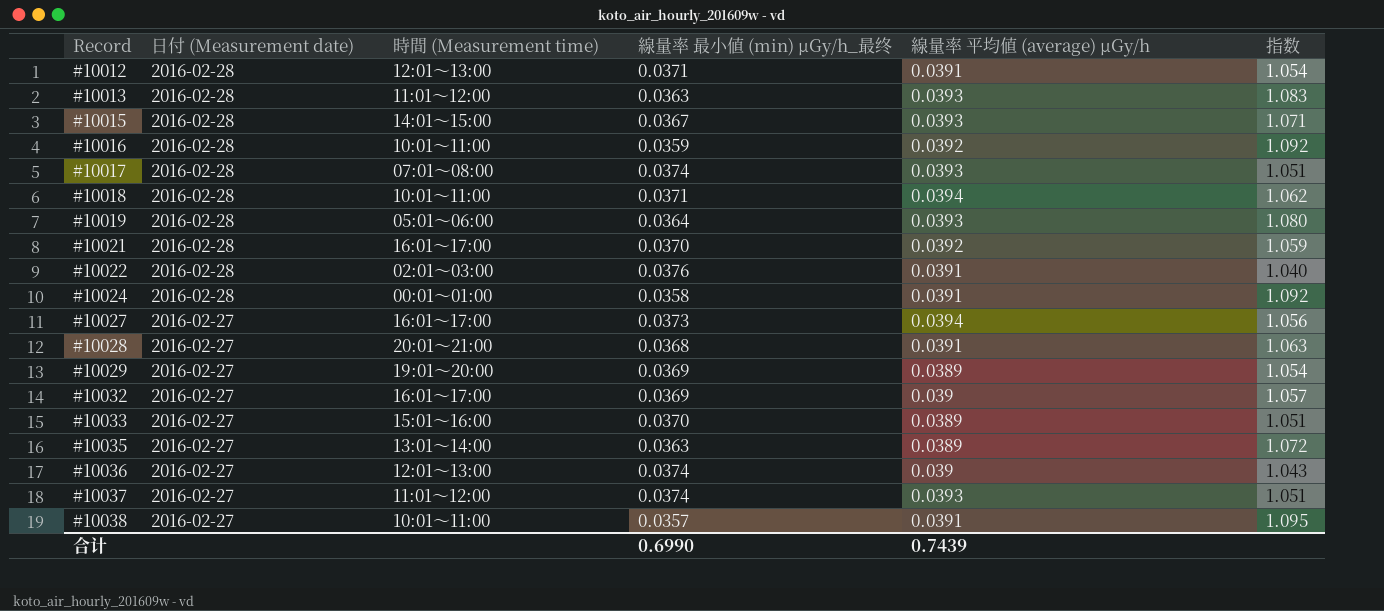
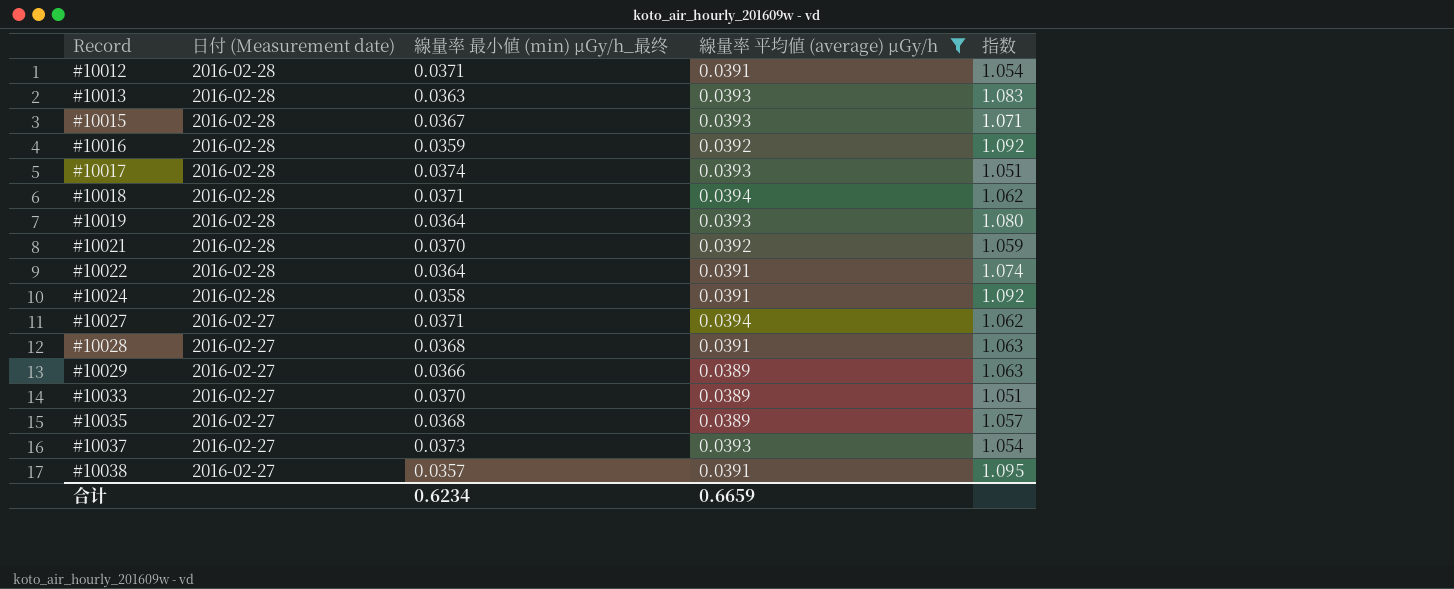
filter: none -> 線量率 平均値 (average) μGy/h != 0.039
column 時間 (Measurement time) | position: 3 -> none
#10022 | 線量率 最小値 (min) μGy/h_最终: 0.0376 -> 0.0364
#10022 | 指数: 1.040 -> 1.074
#10027 | 線量率 最小値 (min) μGy/h_最终: 0.0373 -> 0.0371
#10027 | 指数: 1.056 -> 1.062
#10029 | 線量率 最小値 (min) μGy/h_最终: 0.0369 -> 0.0366
#10029 | 指数: 1.054 -> 1.063
#10035 | 線量率 最小値 (min) μGy/h_最终: 0.0363 -> 0.0368
#10035 | 指数: 1.072 -> 1.057
#10037 | 線量率 最小値 (min) μGy/h_最终: 0.0374 -> 0.0373
#10037 | 指数: 1.051 -> 1.054
合计 | 線量率 最小値 (min) μGy/h_最终: 0.6990 -> 0.6234
合计 | 線量率 平均値 (average) μGy/h: 0.7439 -> 0.6659

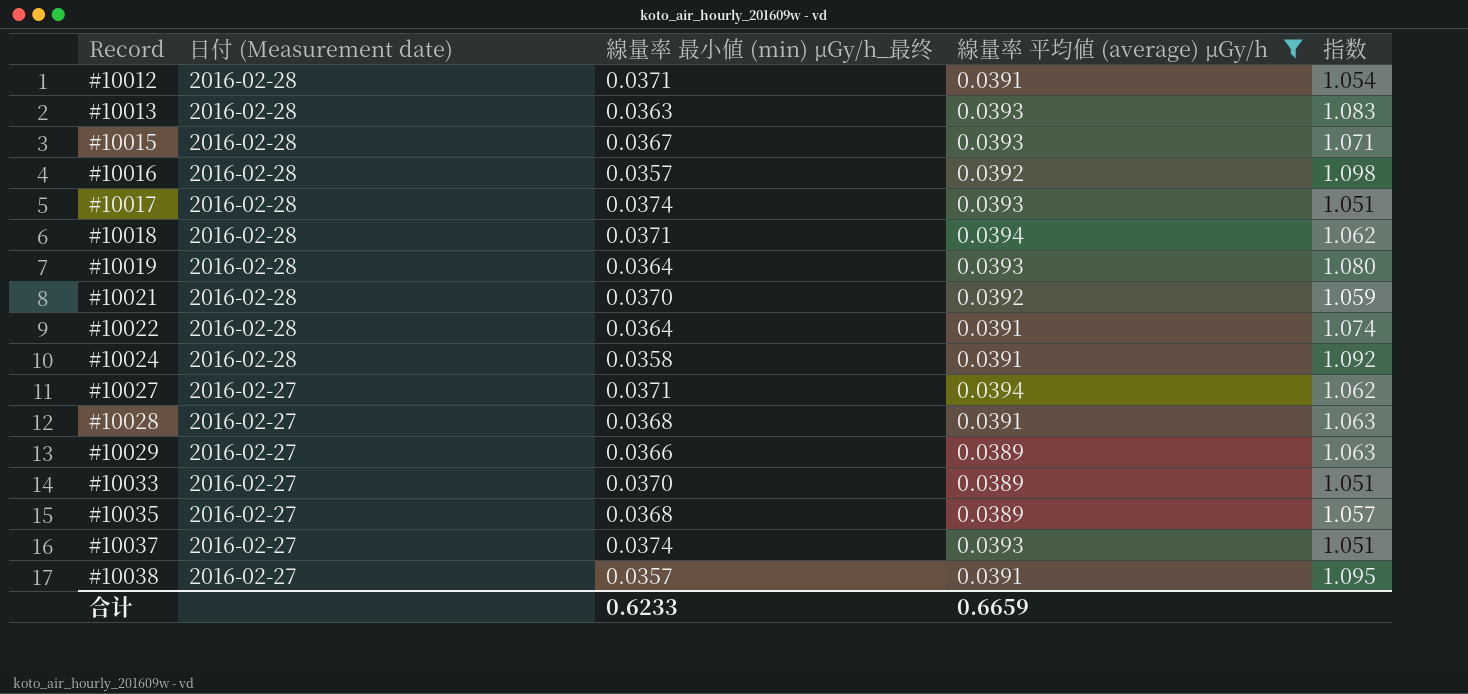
#10016 | 線量率 最小値 (min) μGy/h_最终: 0.0359 -> 0.0357
#10016 | 指数: 1.092 -> 1.098
#10037 | 線量率 最小値 (min) μGy/h_最终: 0.0373 -> 0.0374
#10037 | 指数: 1.054 -> 1.051
合计 | 線量率 最小値 (min) μGy/h_最终: 0.6234 -> 0.6233

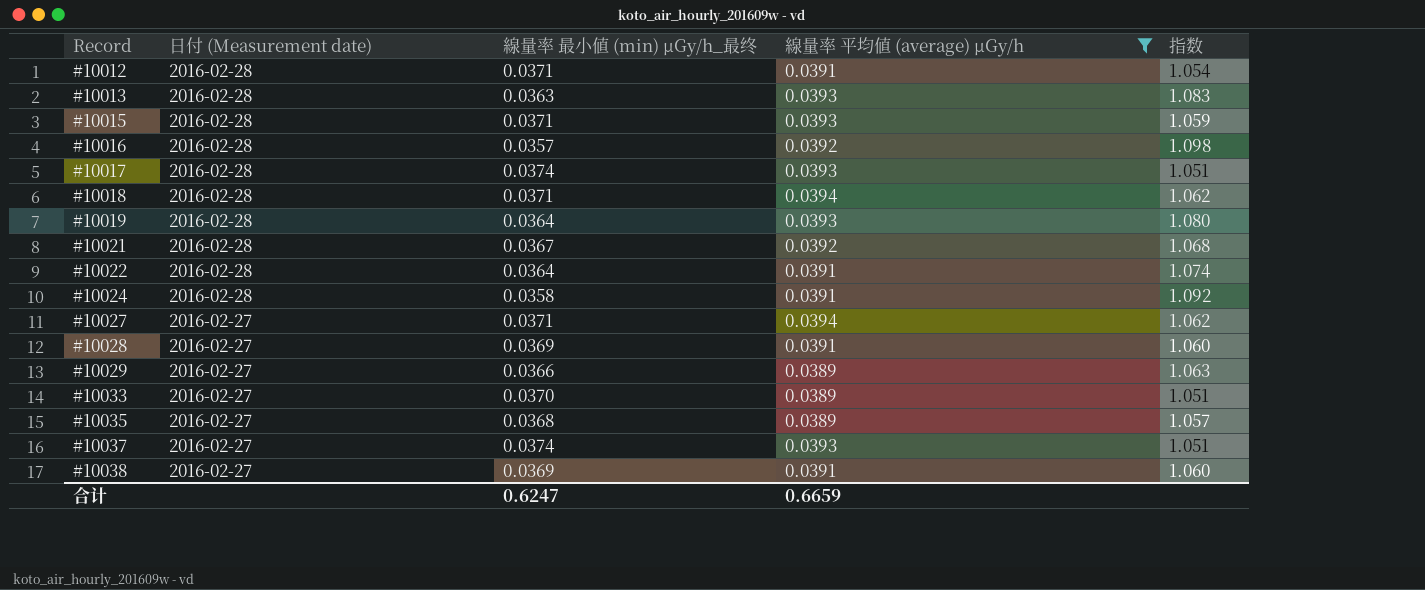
#10015 | 線量率 最小値 (min) μGy/h_最终: 0.0367 -> 0.0371
#10015 | 指数: 1.071 -> 1.059
#10021 | 線量率 最小値 (min) μGy/h_最终: 0.0370 -> 0.0367
#10021 | 指数: 1.059 -> 1.068
#10028 | 線量率 最小値 (min) μGy/h_最终: 0.0368 -> 0.0369
#10028 | 指数: 1.063 -> 1.060
#10038 | 線量率 最小値 (min) μGy/h_最终: 0.0357 -> 0.0369
#10038 | 指数: 1.095 -> 1.060
合计 | 線量率 最小値 (min) μGy/h_最终: 0.6233 -> 0.6247

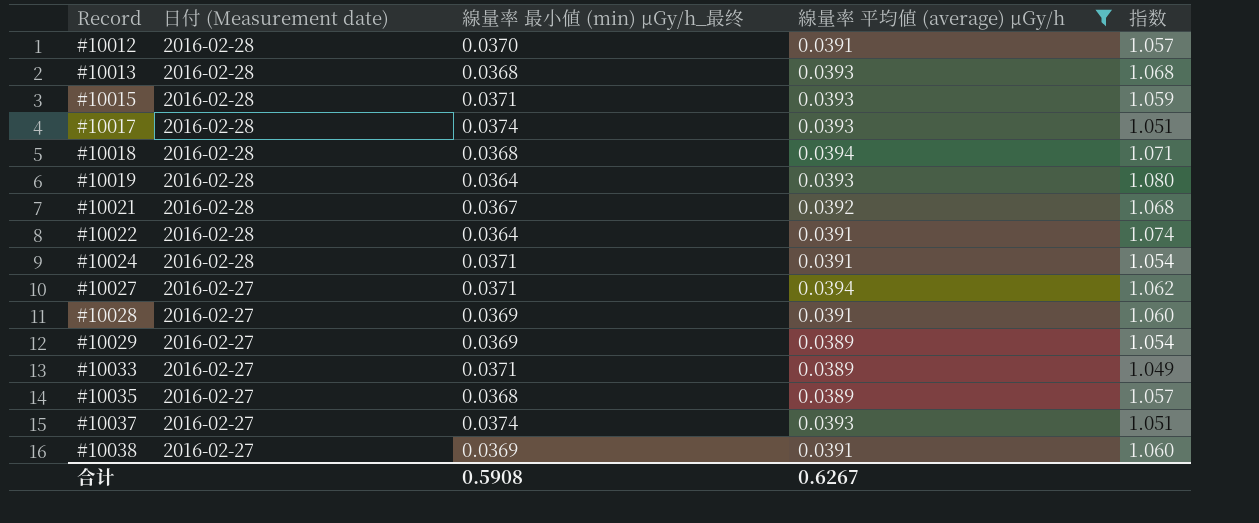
row #10016: 2016-02-28 | 0.0357 | 0.0392 | 1.098 -> none
#10012 | 線量率 最小値 (min) μGy/h_最终: 0.0371 -> 0.0370
#10012 | 指数: 1.054 -> 1.057
#10013 | 線量率 最小値 (min) μGy/h_最终: 0.0363 -> 0.0368
#10013 | 指数: 1.083 -> 1.068
#10018 | 線量率 最小値 (min) μGy/h_最终: 0.0371 -> 0.0368
#10018 | 指数: 1.062 -> 1.071
#10024 | 線量率 最小値 (min) μGy/h_最终: 0.0358 -> 0.0371
#10024 | 指数: 1.092 -> 1.054
#10029 | 線量率 最小値 (min) μGy/h_最终: 0.0366 -> 0.0369
#10029 | 指数: 1.063 -> 1.054
#10033 | 線量率 最小値 (min) μGy/h_最终: 0.0370 -> 0.0371
#10033 | 指数: 1.051 -> 1.049
合计 | 線量率 最小値 (min) μGy/h_最终: 0.6247 -> 0.5908
合计 | 線量率 平均値 (average) μGy/h: 0.6659 -> 0.6267

